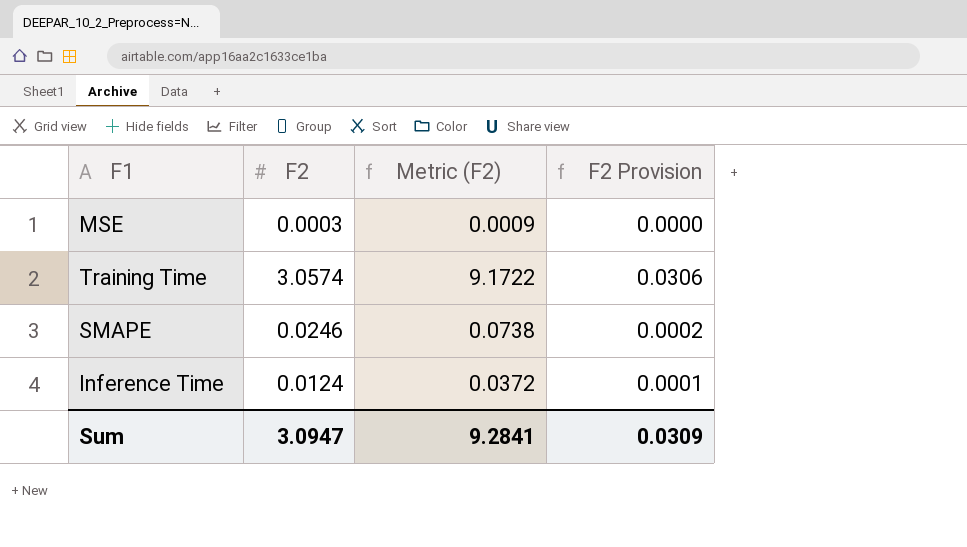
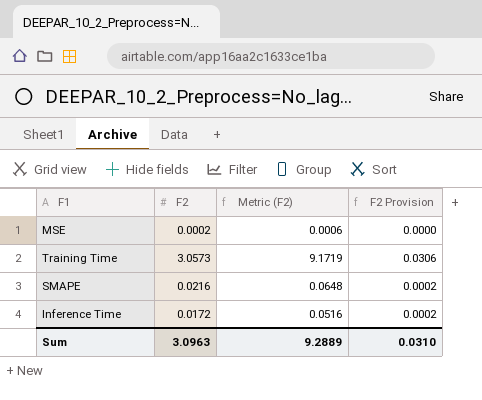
MSE | F2: 0.0003 -> 0.0002
MSE | Metric (F2): 0.0009 -> 0.0006
Training Time | F2: 3.0574 -> 3.0573
Training Time | Metric (F2): 9.1722 -> 9.1719
SMAPE | F2: 0.0246 -> 0.0216
SMAPE | Metric (F2): 0.0738 -> 0.0648
Inference Time | F2: 0.0124 -> 0.0172
Inference Time | Metric (F2): 0.0372 -> 0.0516
Inference Time | F2 Provision: 0.0001 -> 0.0002
Sum | F2: 3.0947 -> 3.0963
Sum | Metric (F2): 9.2841 -> 9.2889
Sum | F2 Provision: 0.0309 -> 0.0310

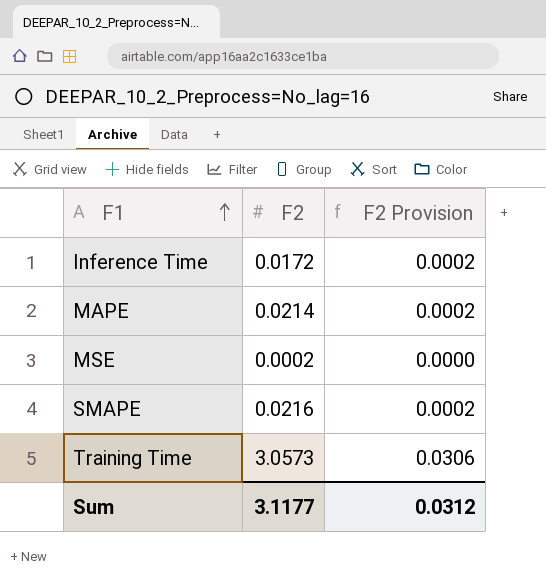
row order: none -> F1 ascending
column Metric (F2) | formula: [F2] * 3 -> none
row MAPE: none -> 0.0214 | 0.0002
Sum | F2: 3.0963 -> 3.1177
Sum | F2 Provision: 0.0310 -> 0.0312

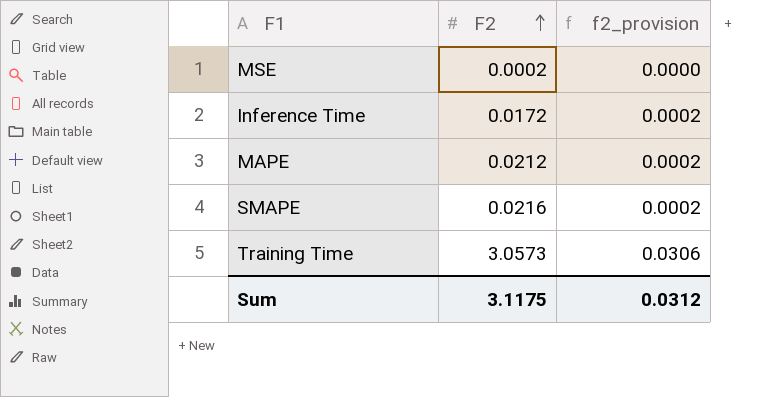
row order: F1 ascending -> F2 ascending
column name: F2 Provision -> f2_provision
MAPE | F2: 0.0214 -> 0.0212
Sum | F2: 3.1177 -> 3.1175

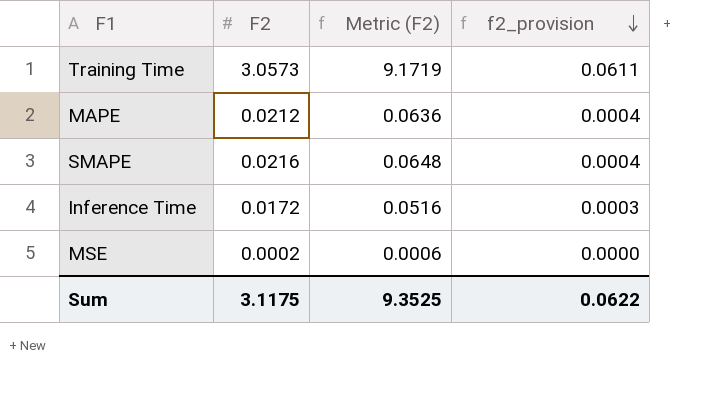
row order: F2 ascending -> f2_provision descending
column Metric (F2) | formula: none -> [F2] * 3
column f2_provision | formula: [F2] * 0.01 -> [F2] * 0.02
Sum | f2_provision: 0.0312 -> 0.0622

